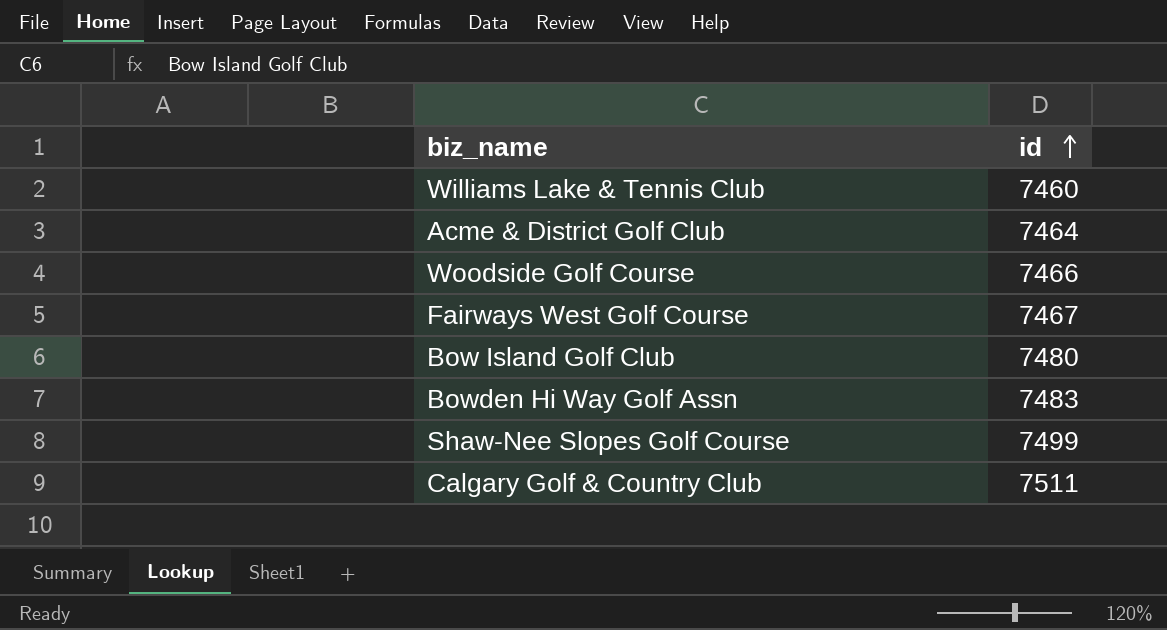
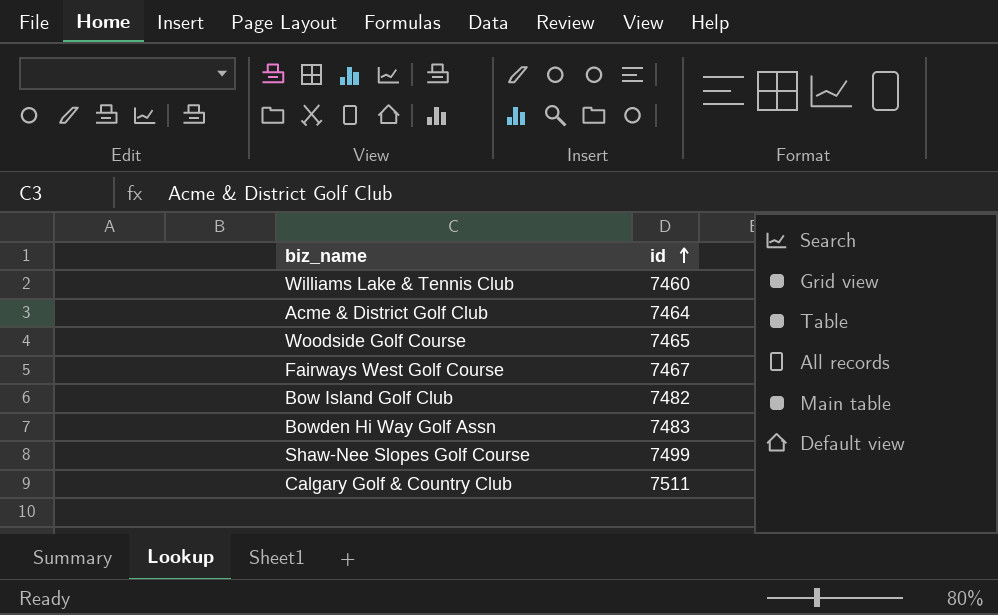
Woodside Golf Course | id: 7466 -> 7465
Bow Island Golf Club | id: 7480 -> 7482

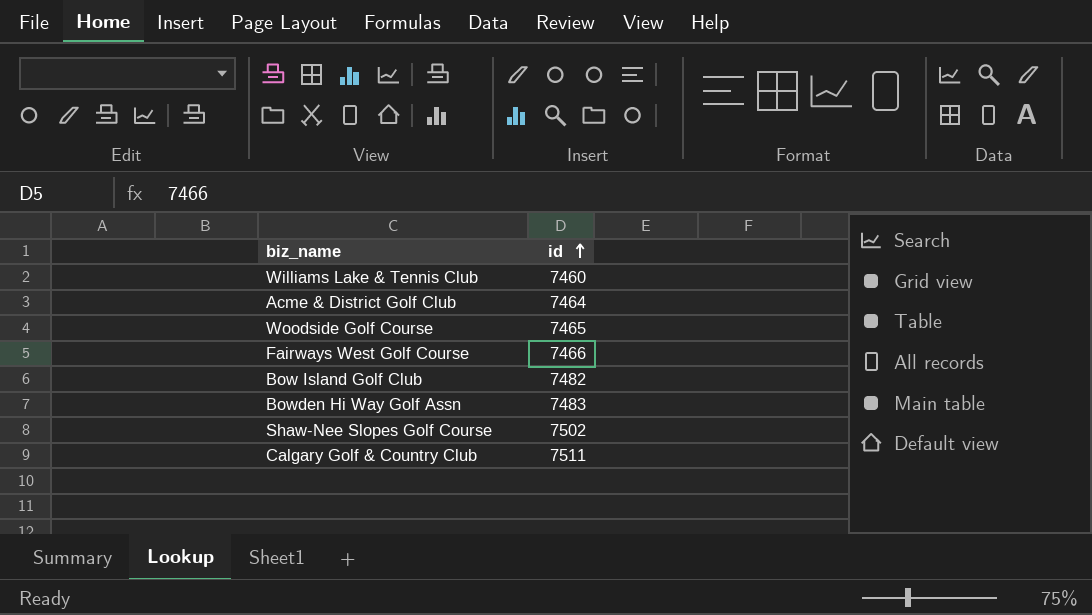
Fairways West Golf Course | id: 7467 -> 7466
Shaw-Nee Slopes Golf Course | id: 7499 -> 7502

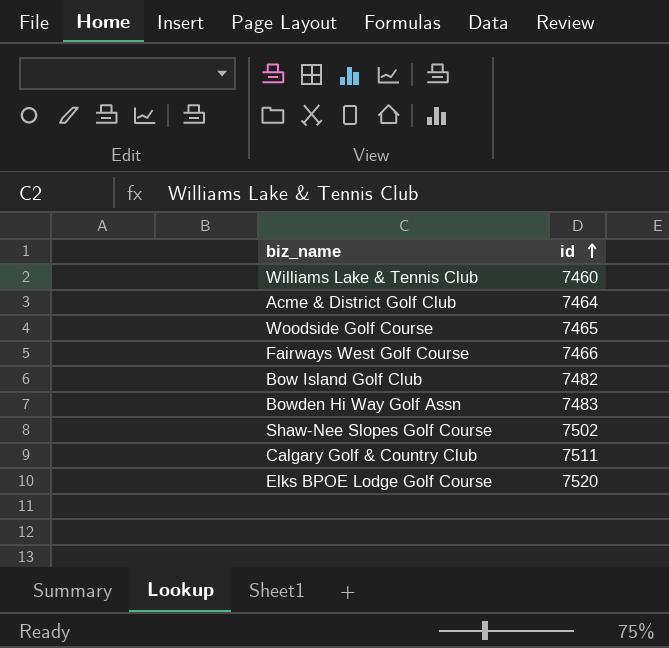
row Elks BPOE Lodge Golf Course: none -> 7520

